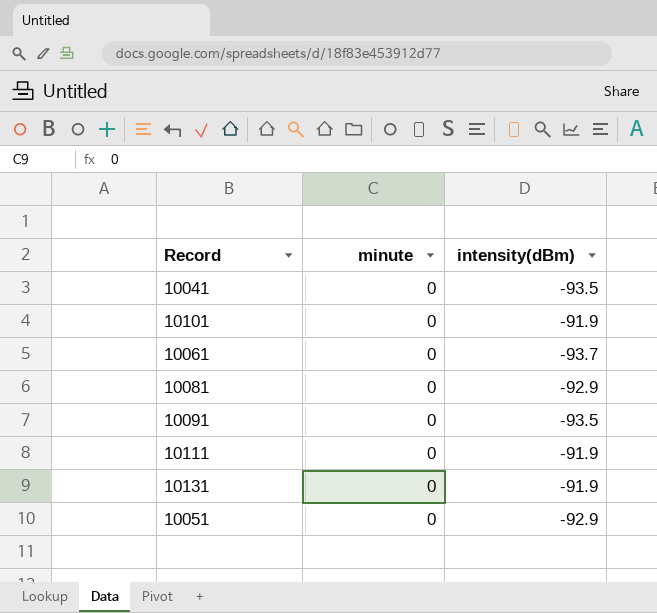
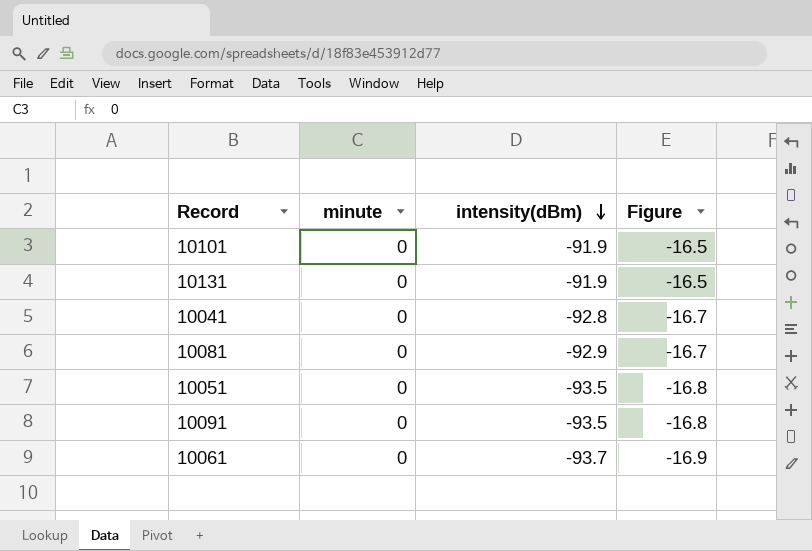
row order: none -> intensity(dBm) descending
column Figure | formula: none -> [intensity(dBm)] * 0.18
row 10111: 0 | -91.9 -> none
10041 | intensity(dBm): -93.5 -> -92.8
10051 | intensity(dBm): -92.9 -> -93.5

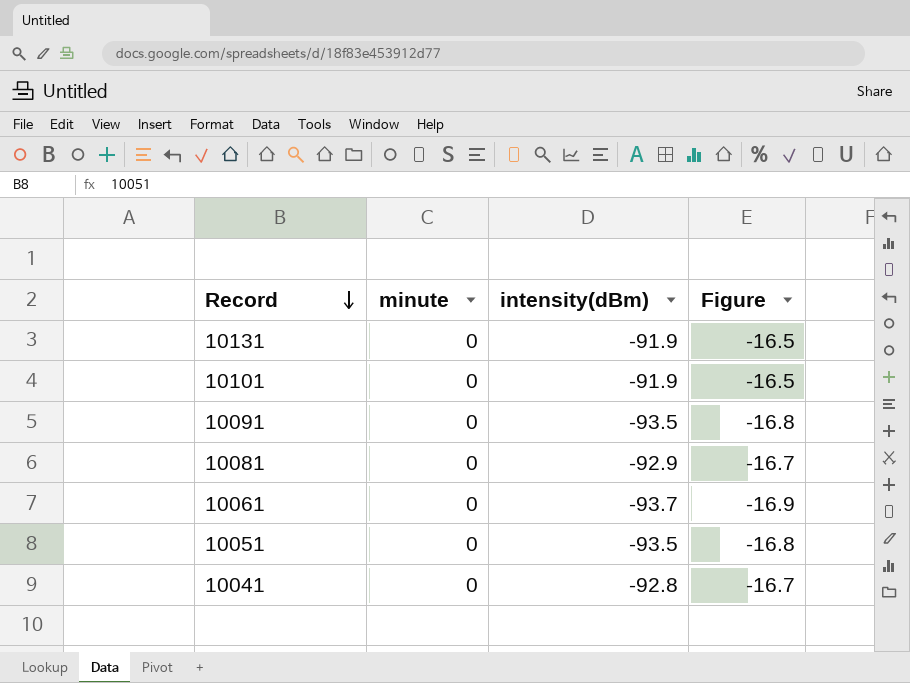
row order: intensity(dBm) descending -> Record descending

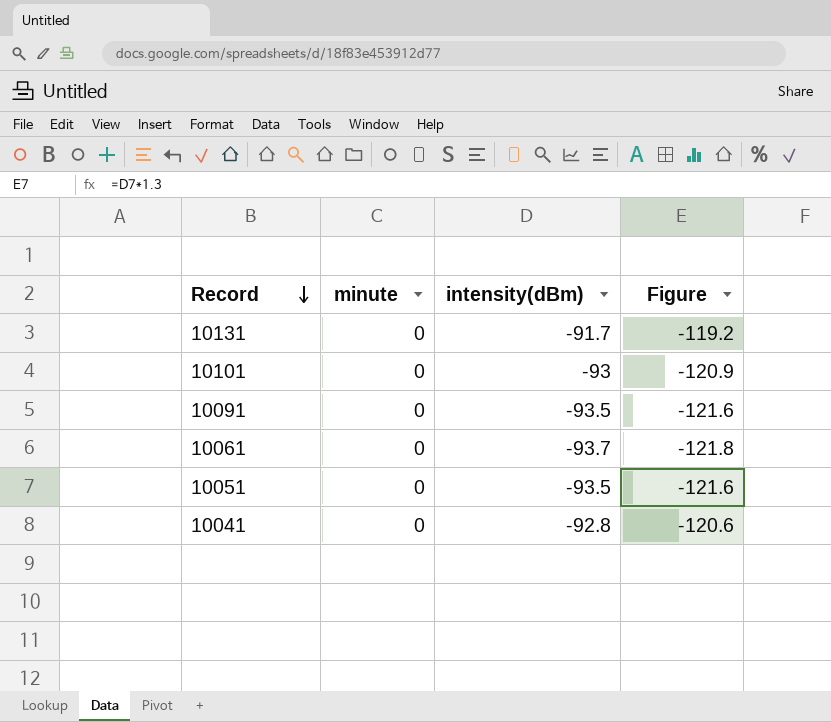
column Figure | formula: [intensity(dBm)] * 0.18 -> [intensity(dBm)] * 1.3
row 10081: 0 | -92.9 | -16.7 -> none
10131 | intensity(dBm): -91.9 -> -91.7
10101 | intensity(dBm): -91.9 -> -93

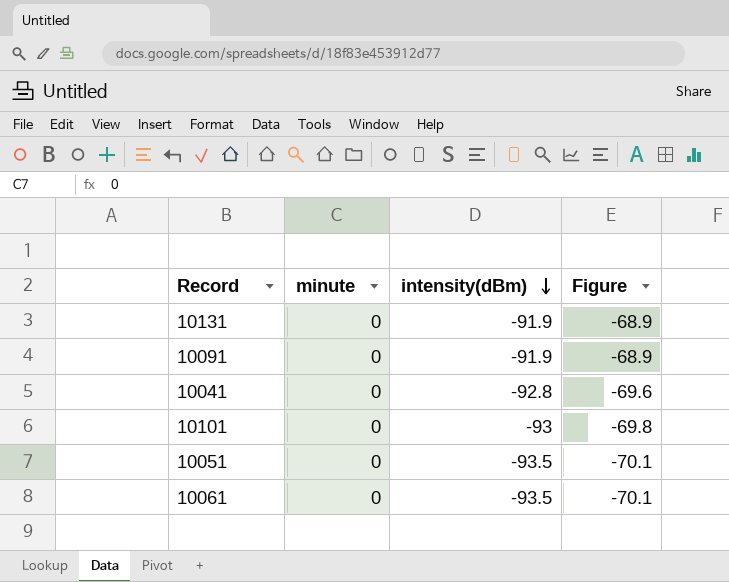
row order: Record descending -> intensity(dBm) descending
column Figure | formula: [intensity(dBm)] * 1.3 -> [intensity(dBm)] * 0.75
10131 | intensity(dBm): -91.7 -> -91.9
10091 | intensity(dBm): -93.5 -> -91.9
10061 | intensity(dBm): -93.7 -> -93.5

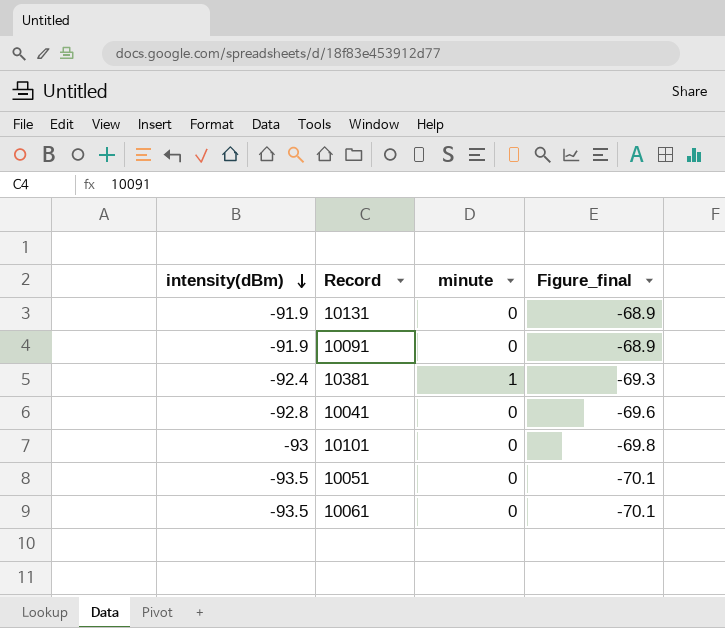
column intensity(dBm) | position: 3 -> 1
column name: Figure -> Figure_final
row 10381: none -> -92.4 | 1 | -69.3

